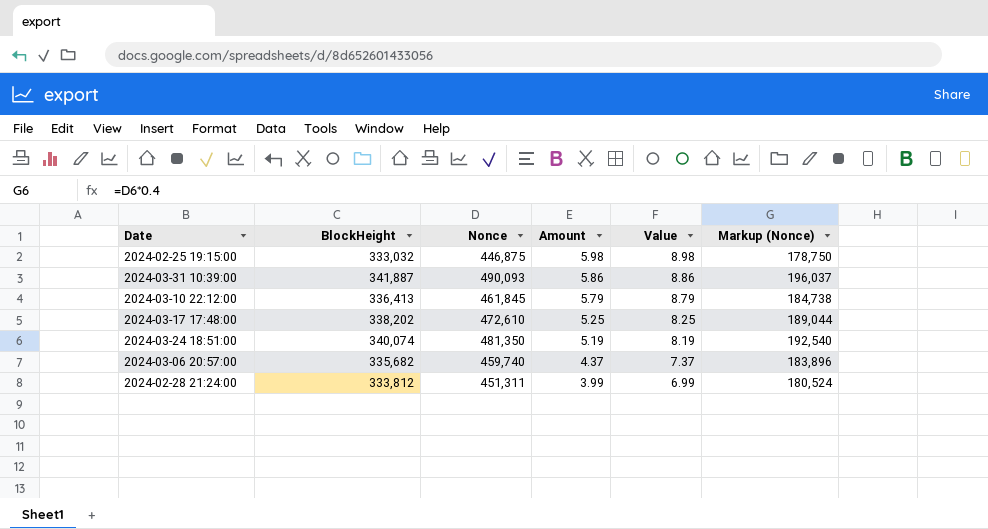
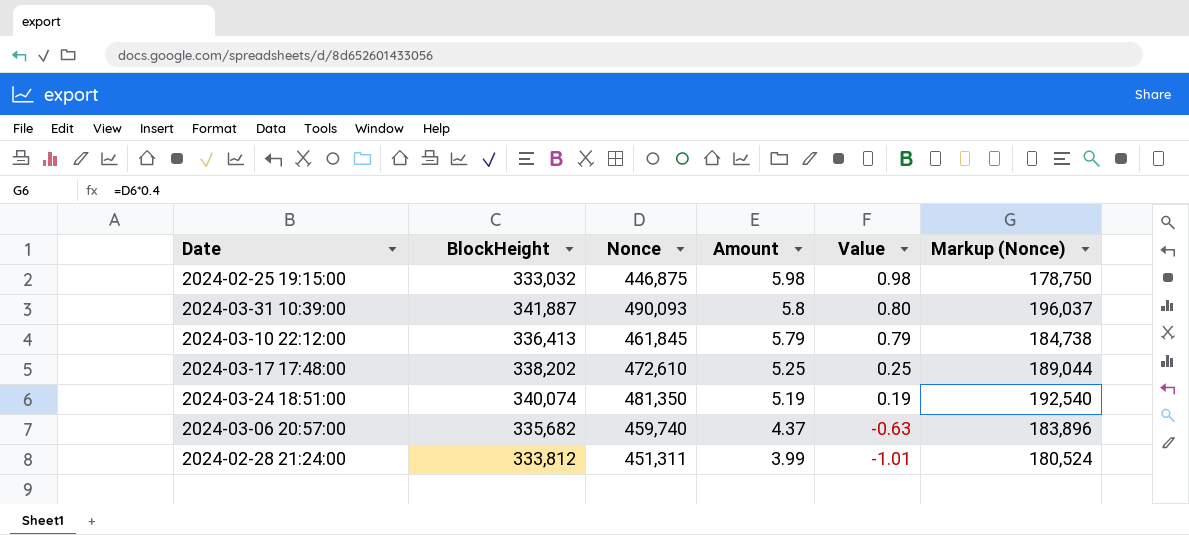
column Value | formula: [Amount] + 3 -> [Amount] - 5
2024-03-31 10:39:00 | Amount: 5.86 -> 5.8

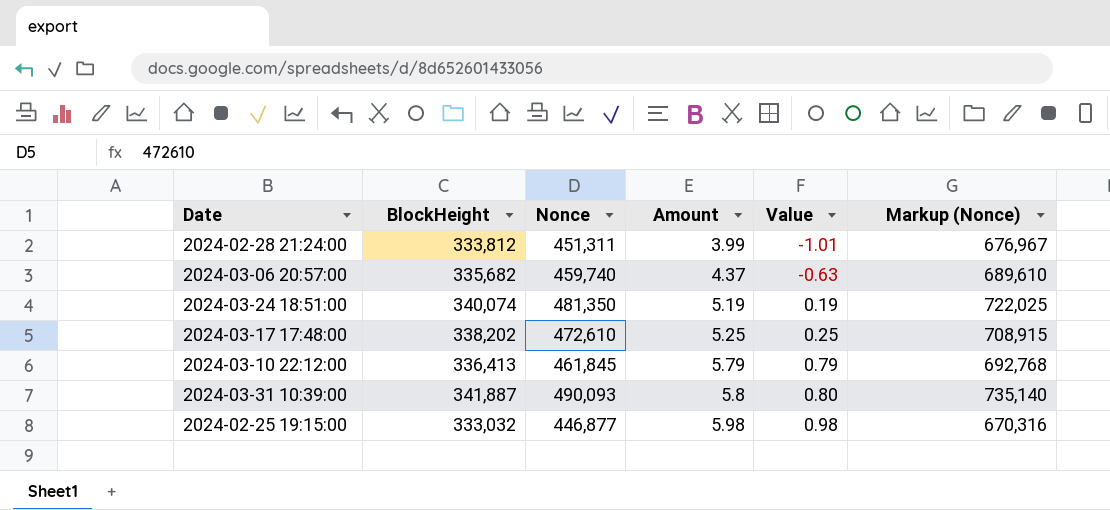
row order: Amount descending -> Amount ascending
column Markup (Nonce) | formula: [Nonce] * 0.4 -> [Nonce] * 1.5
2024-02-25 19:15:00 | Nonce: 446,875 -> 446,877

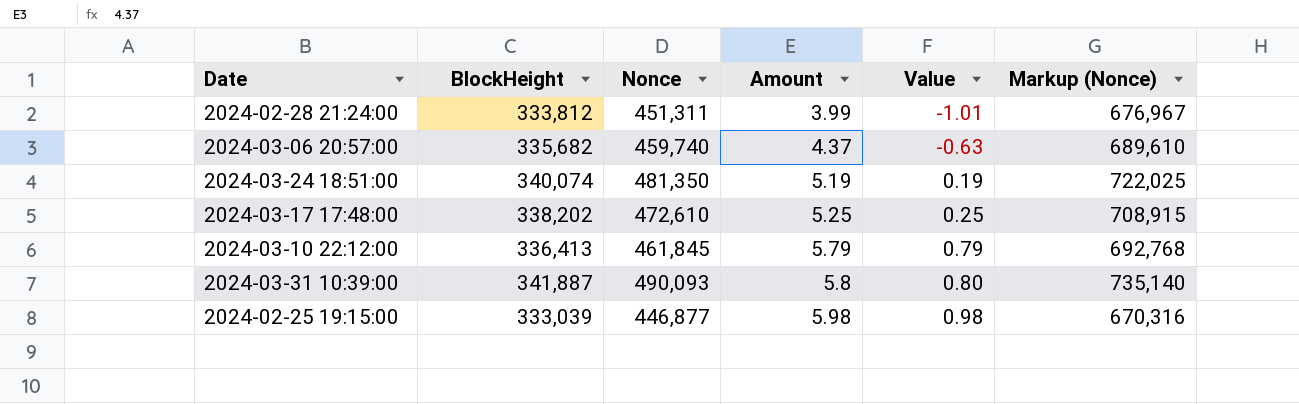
2024-02-25 19:15:00 | BlockHeight: 333,032 -> 333,039

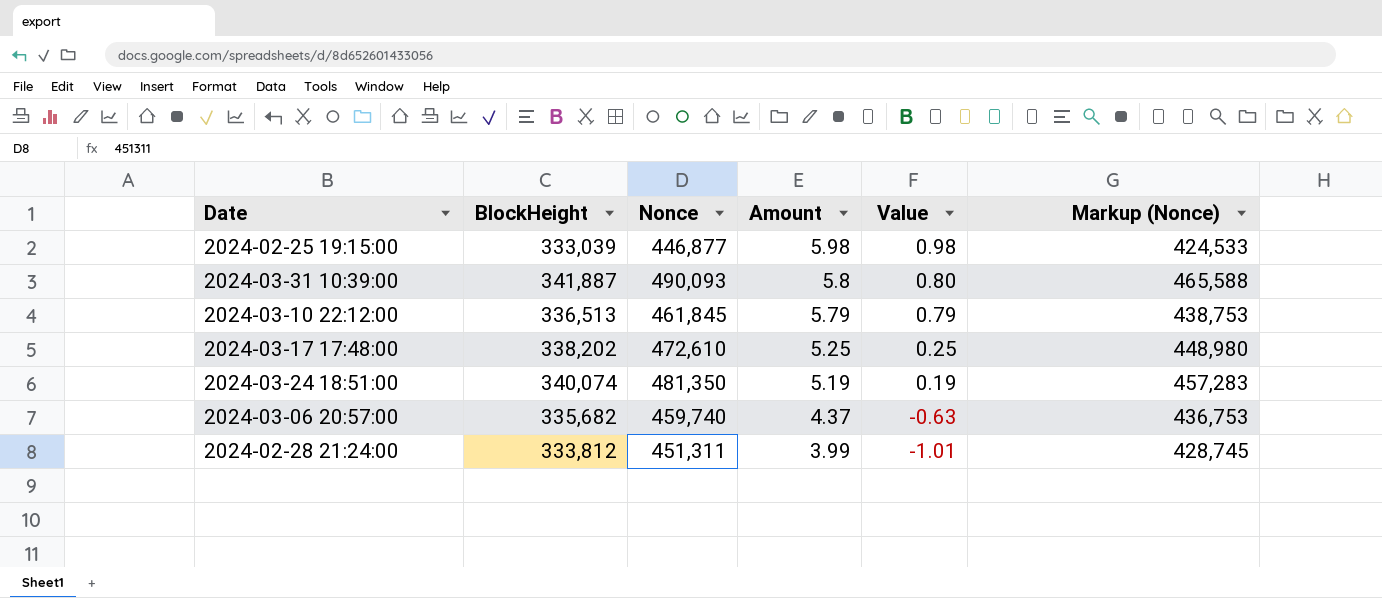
row order: Amount ascending -> Amount descending
column Markup (Nonce) | formula: [Nonce] * 1.5 -> [Nonce] * 0.95
2024-03-10 22:12:00 | BlockHeight: 336,413 -> 336,513

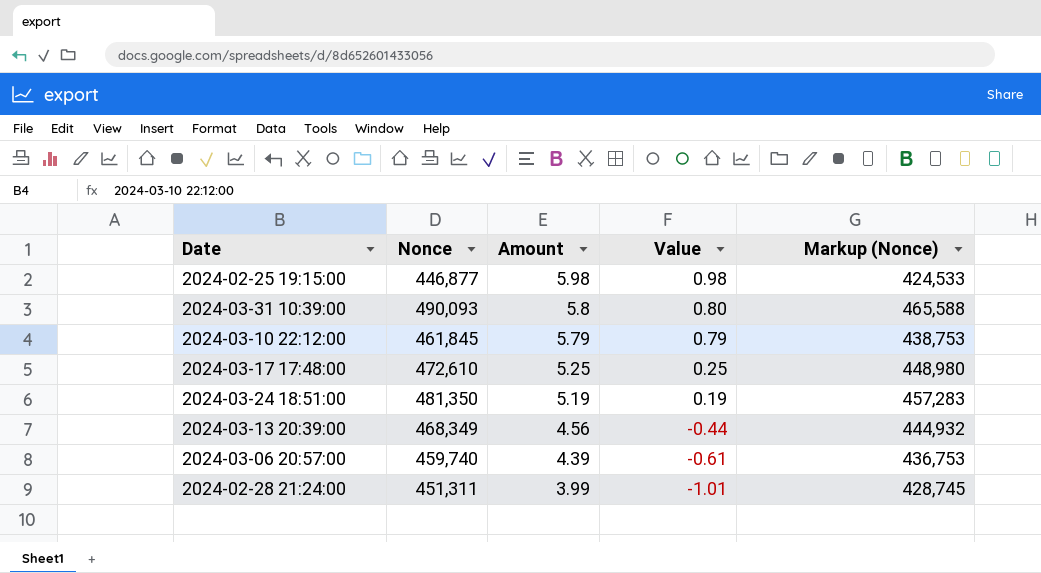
column BlockHeight | position: 2 -> none
row 2024-03-13 20:39:00: none -> 468,349 | 4.56 | -0.44 | 444,932
2024-03-06 20:57:00 | Amount: 4.37 -> 4.39
2024-03-06 20:57:00 | Value: -0.63 -> -0.61

